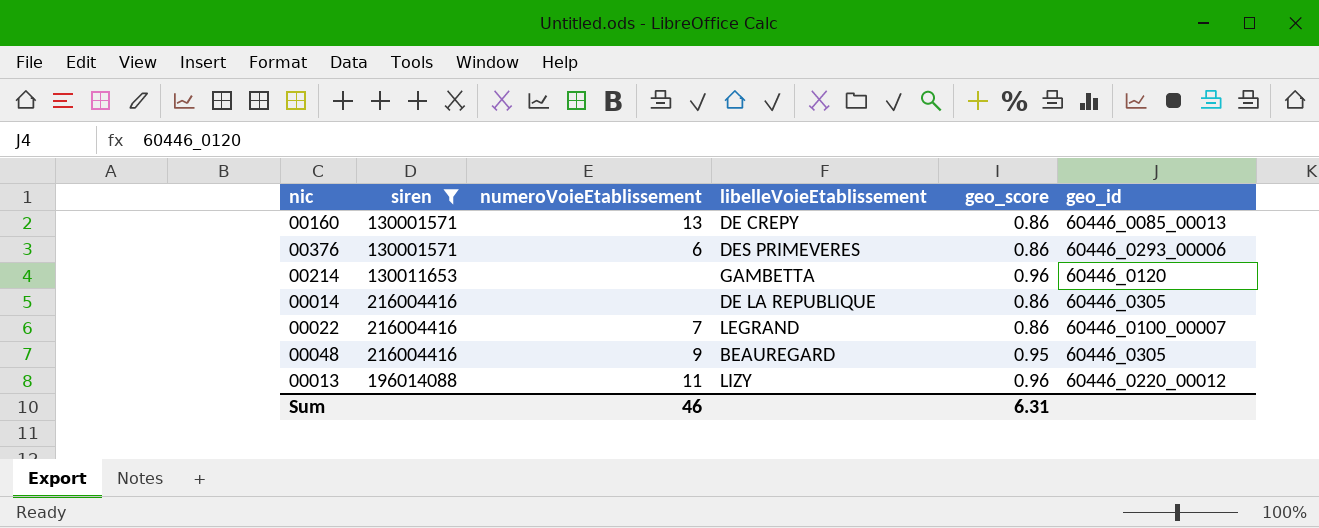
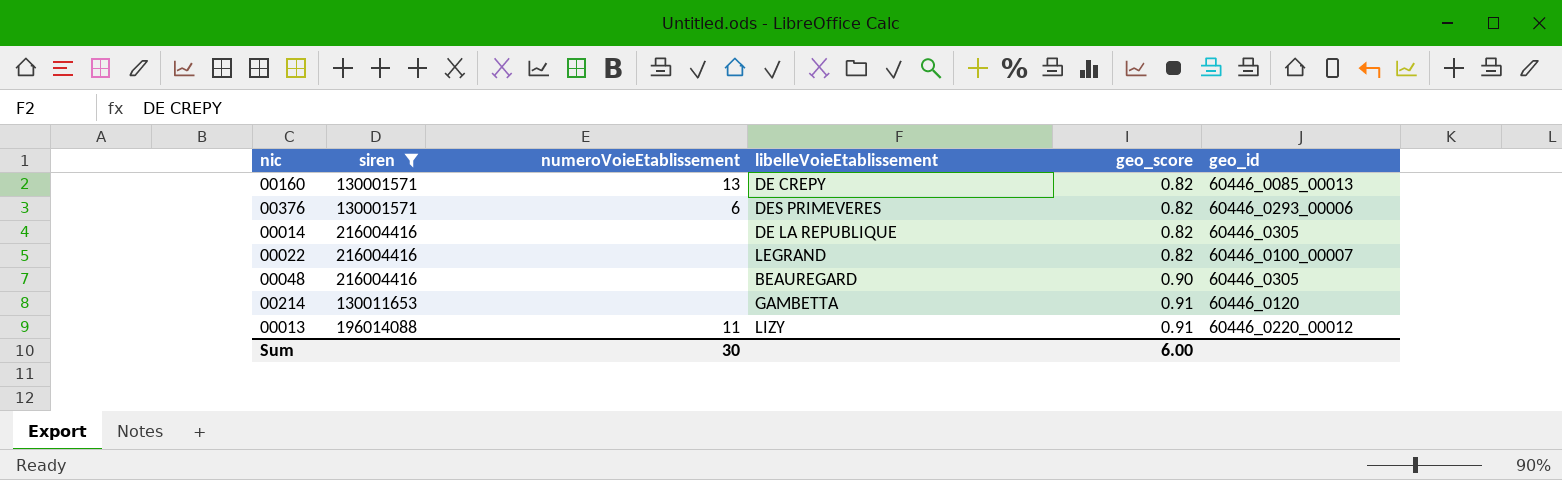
row order: none -> geo_score ascending
00160 | geo_score: 0.86 -> 0.82
00376 | geo_score: 0.86 -> 0.82
00014 | geo_score: 0.86 -> 0.82
00022 | numeroVoieEtablissement: 7 -> none
00022 | geo_score: 0.86 -> 0.82
00048 | numeroVoieEtablissement: 9 -> none
00048 | geo_score: 0.95 -> 0.90
00214 | geo_score: 0.96 -> 0.91
00013 | geo_score: 0.96 -> 0.91
Sum | numeroVoieEtablissement: 46 -> 30
Sum | geo_score: 6.31 -> 6.00

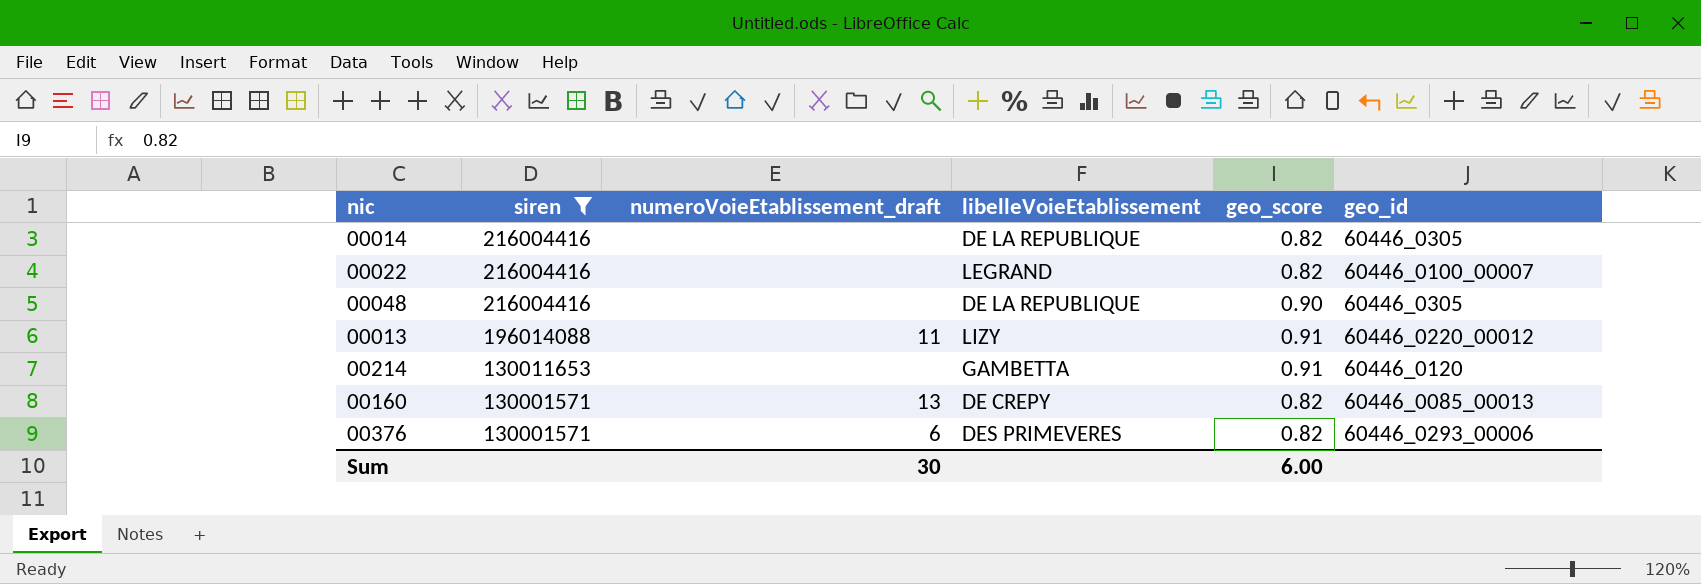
row order: geo_score ascending -> siren descending
column name: numeroVoieEtablissement -> numeroVoieEtablissement_draft
00048 | libelleVoieEtablissement: BEAUREGARD -> DE LA REPUBLIQUE

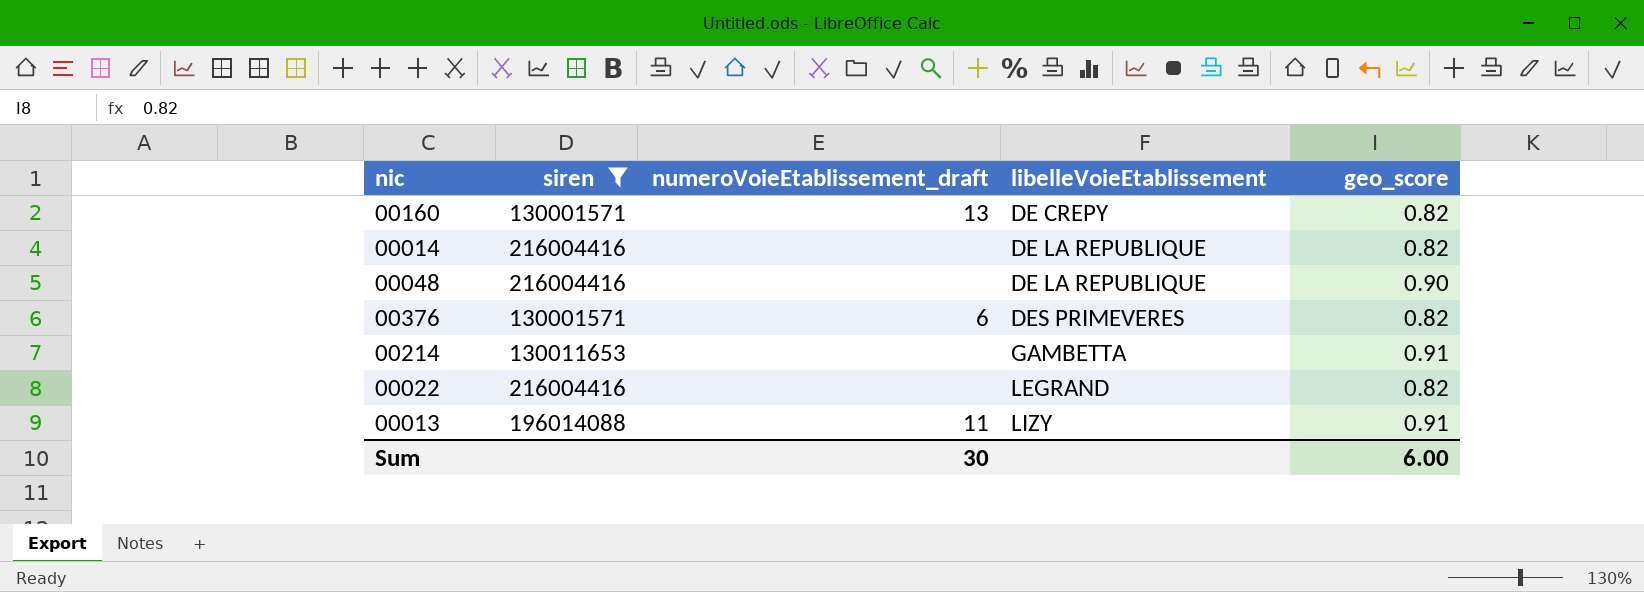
row order: siren descending -> libelleVoieEtablissement ascending
column geo_id | position: 6 -> none

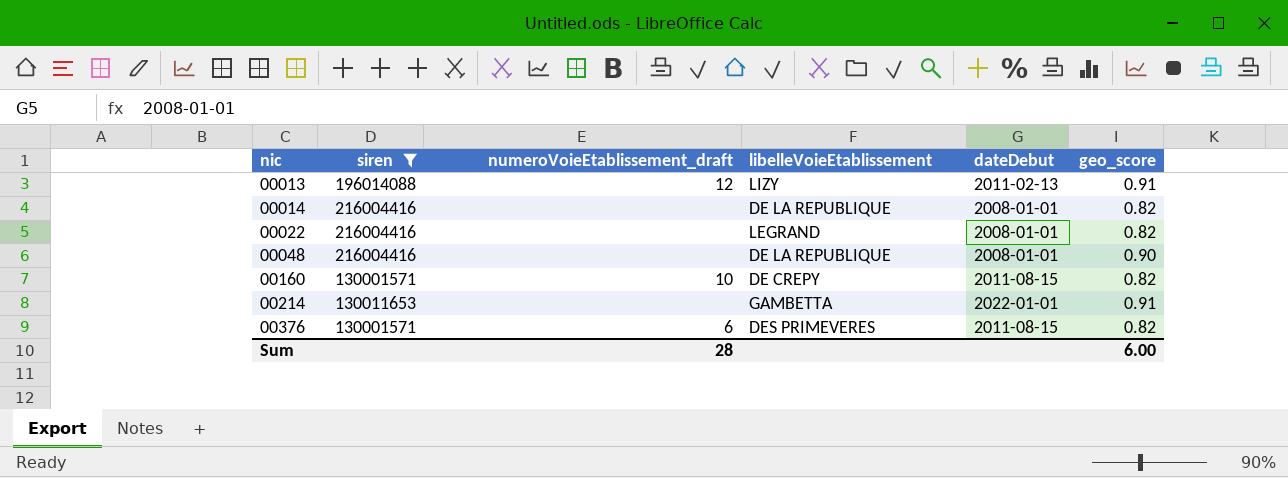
row order: libelleVoieEtablissement ascending -> nic ascending
column dateDebut | position: none -> 5
00013 | numeroVoieEtablissement_draft: 11 -> 12
00160 | numeroVoieEtablissement_draft: 13 -> 10
Sum | numeroVoieEtablissement_draft: 30 -> 28

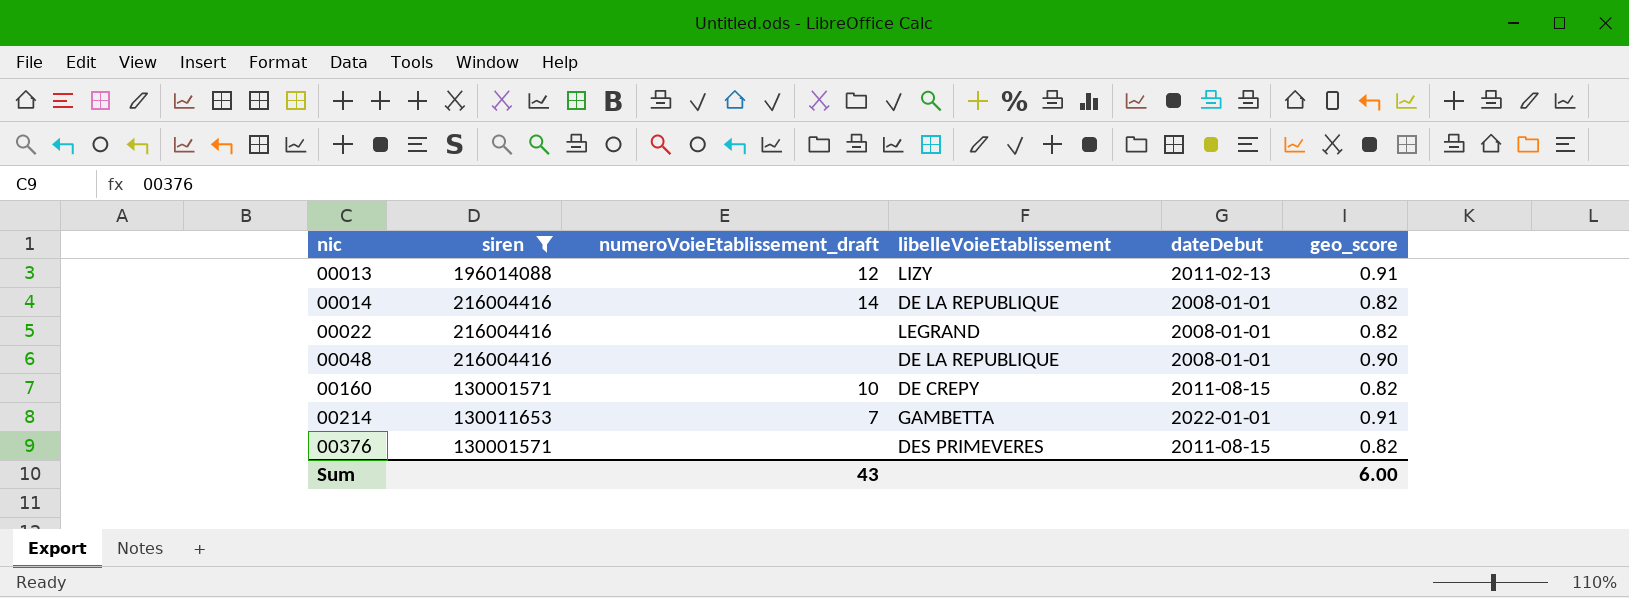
00014 | numeroVoieEtablissement_draft: none -> 14
00214 | numeroVoieEtablissement_draft: none -> 7
00376 | numeroVoieEtablissement_draft: 6 -> none
Sum | numeroVoieEtablissement_draft: 28 -> 43

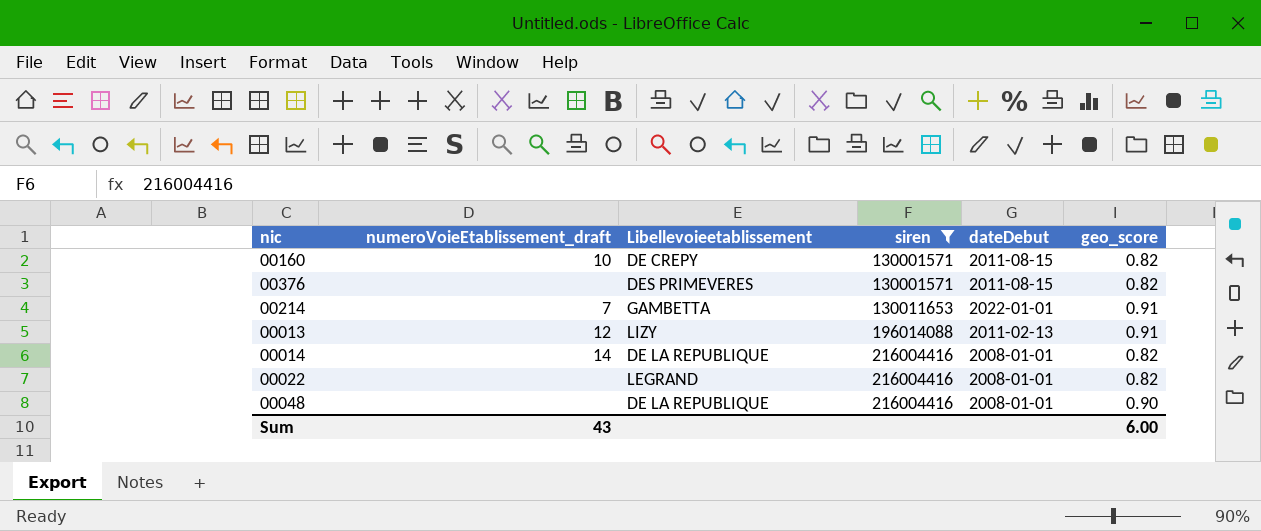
row order: nic ascending -> siren ascending
column name: libelleVoieEtablissement -> Libellevoieetablissement
column siren | position: 2 -> 4

